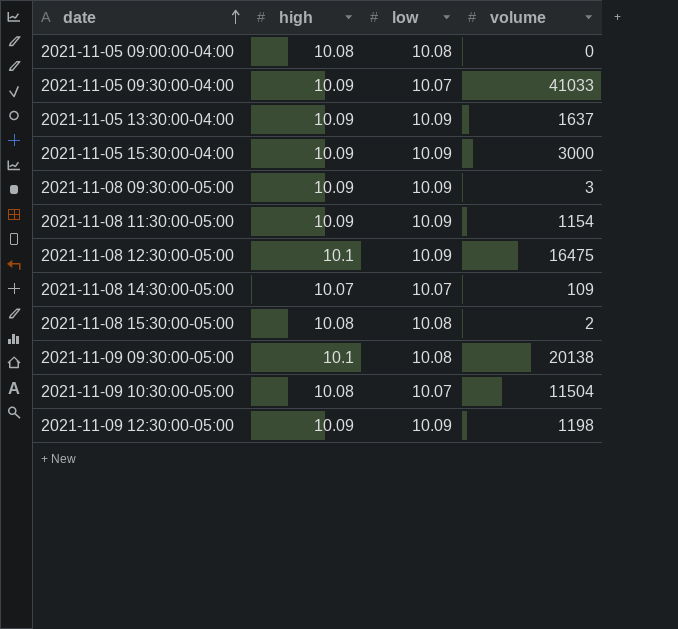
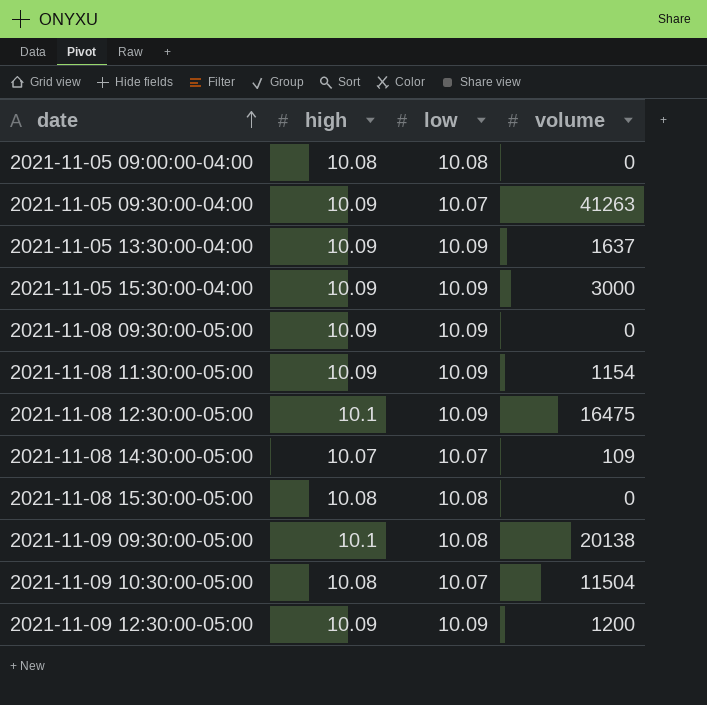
2021-11-05 09:30:00-04:00 | volume: 41033 -> 41263
2021-11-08 09:30:00-05:00 | volume: 3 -> 0
2021-11-08 15:30:00-05:00 | volume: 2 -> 0
2021-11-09 12:30:00-05:00 | volume: 1198 -> 1200

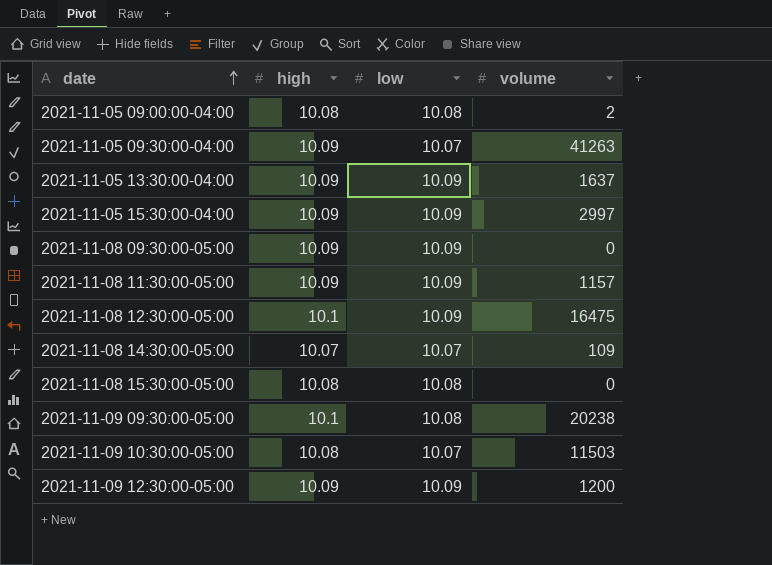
2021-11-05 09:00:00-04:00 | volume: 0 -> 2
2021-11-05 15:30:00-04:00 | volume: 3000 -> 2997
2021-11-08 11:30:00-05:00 | volume: 1154 -> 1157
2021-11-09 09:30:00-05:00 | volume: 20138 -> 20238
2021-11-09 10:30:00-05:00 | volume: 11504 -> 11503

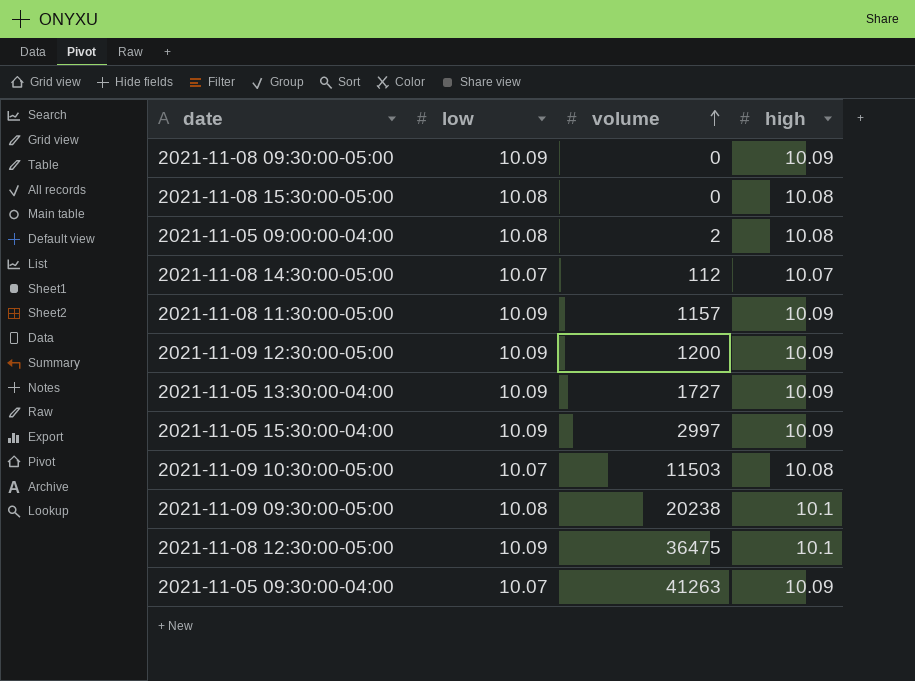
row order: date ascending -> volume ascending
column high | position: 2 -> 4
2021-11-08 14:30:00-05:00 | volume: 109 -> 112
2021-11-05 13:30:00-04:00 | volume: 1637 -> 1727
2021-11-08 12:30:00-05:00 | volume: 16475 -> 36475

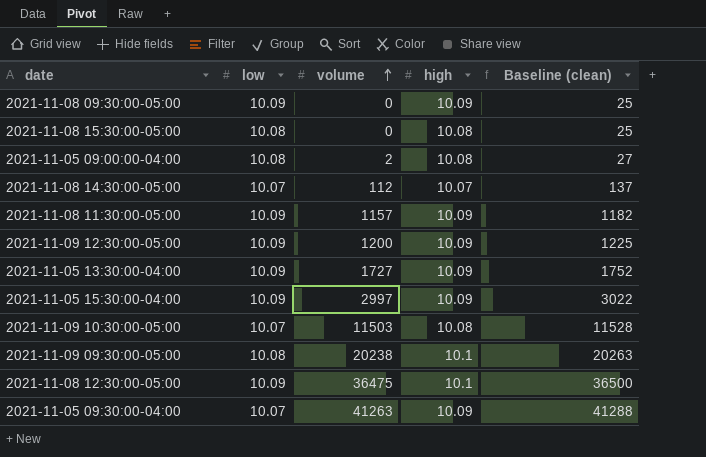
column Baseline (clean) | formula: none -> [volume] + 25

